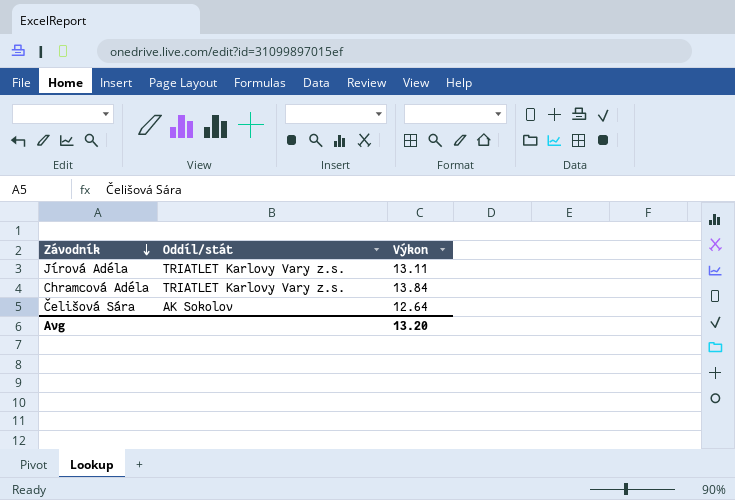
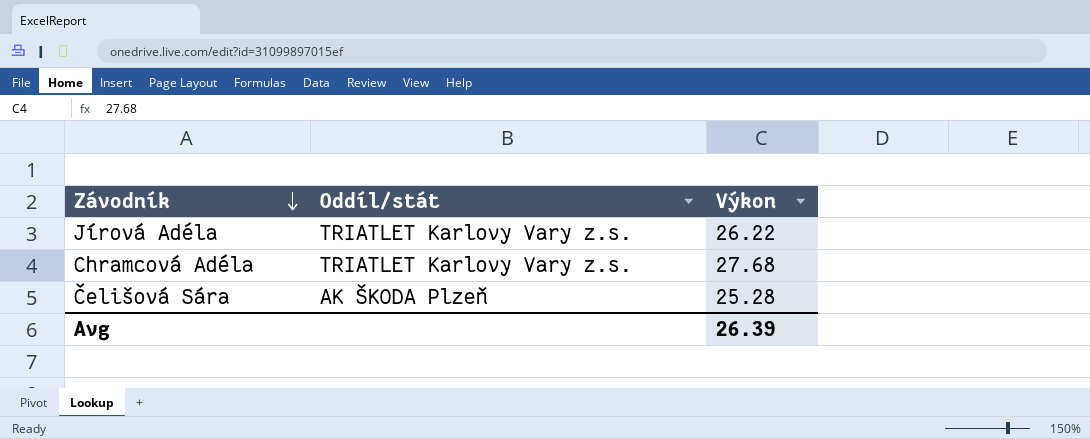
Jírová Adéla | Výkon: 13.11 -> 26.22
Chramcová Adéla | Výkon: 13.84 -> 27.68
Čelišová Sára | Oddíl/stát: AK Sokolov -> AK ŠKODA Plzeň
Čelišová Sára | Výkon: 12.64 -> 25.28
Avg | Výkon: 13.20 -> 26.39

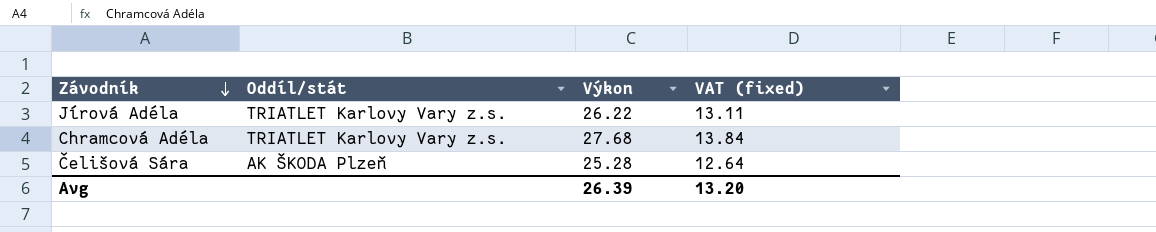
column VAT (fixed) | formula: none -> [Výkon] * 0.5

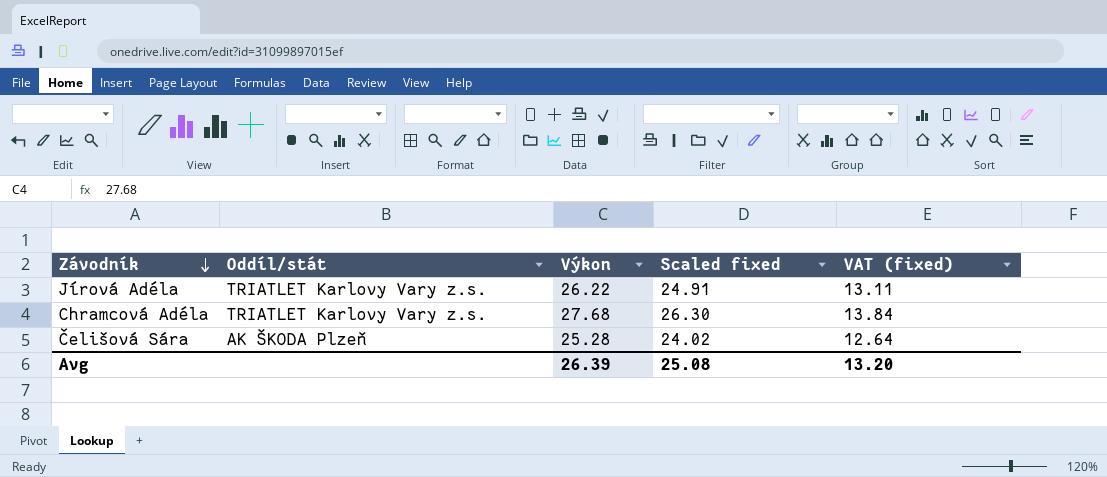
column Scaled fixed | formula: none -> [Výkon] * 0.95

